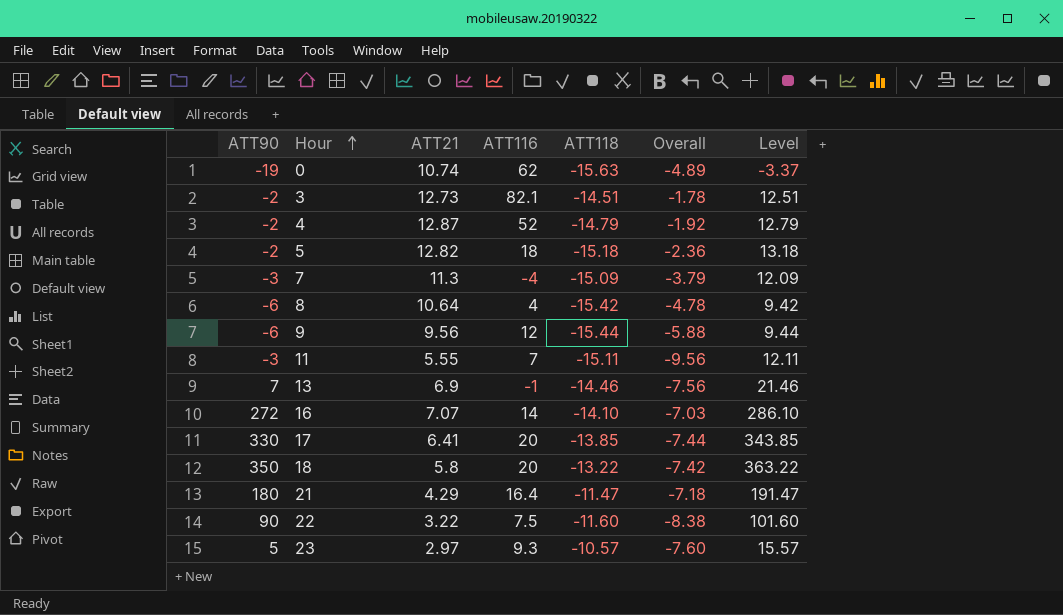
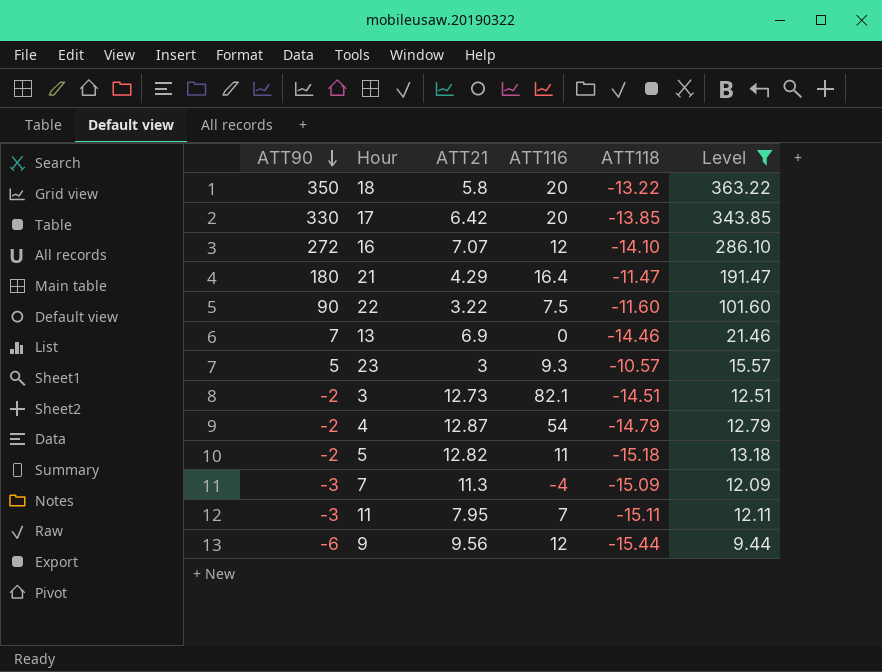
filter: none -> Level >= 9.44
row order: Hour ascending -> ATT90 descending
column Overall | formula: [ATT21] + [ATT118] -> none
17 | ATT21: 6.41 -> 6.42
16 | ATT116: 14 -> 12
13 | ATT116: -1 -> 0
23 | ATT21: 2.97 -> 3
4 | ATT116: 52 -> 54
5 | ATT116: 18 -> 11
11 | ATT21: 5.55 -> 7.95

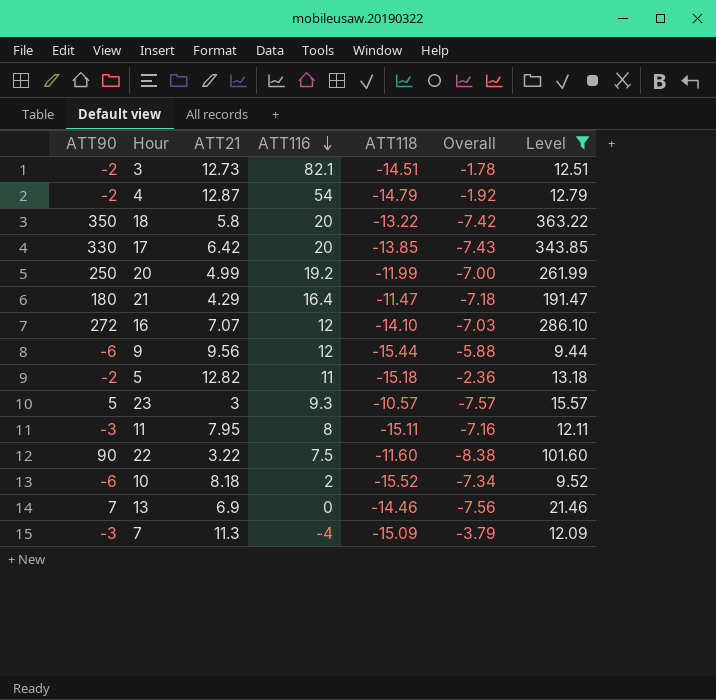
row order: ATT90 descending -> ATT116 descending
column Overall | formula: none -> [ATT21] + [ATT118]
row 20: none -> 250 | 4.99 | 19.2 | -11.99 | -7.00 | 261.99
11 | ATT116: 7 -> 8
row 10: none -> -6 | 8.18 | 2 | -15.52 | -7.34 | 9.52

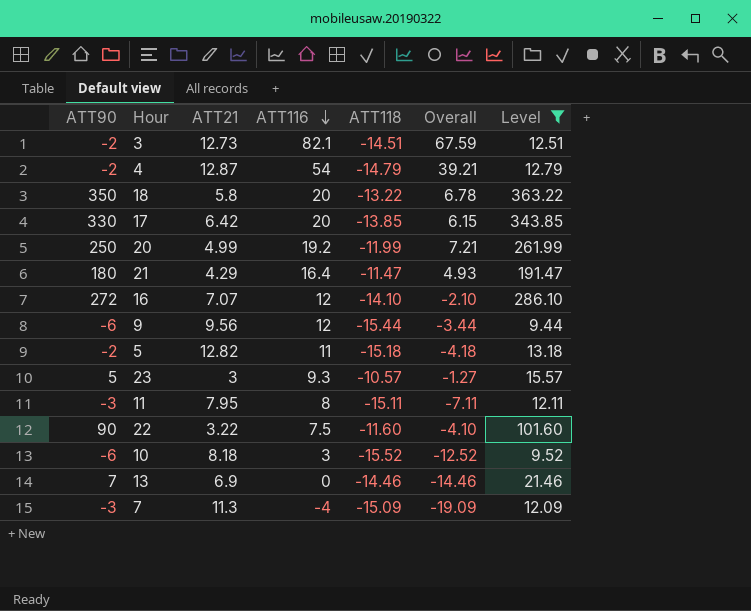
column Overall | formula: [ATT21] + [ATT118] -> [ATT116] + [ATT118]
10 | ATT116: 2 -> 3

